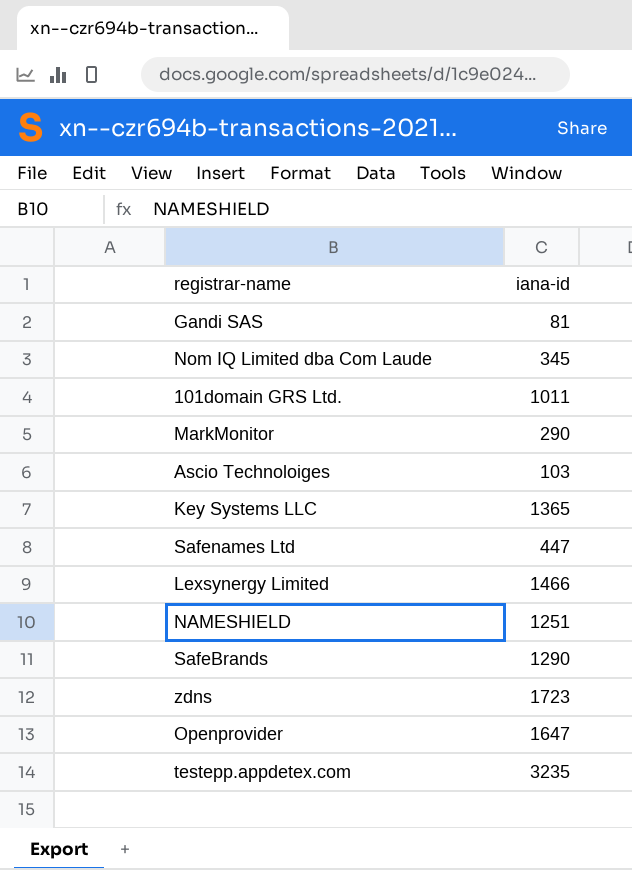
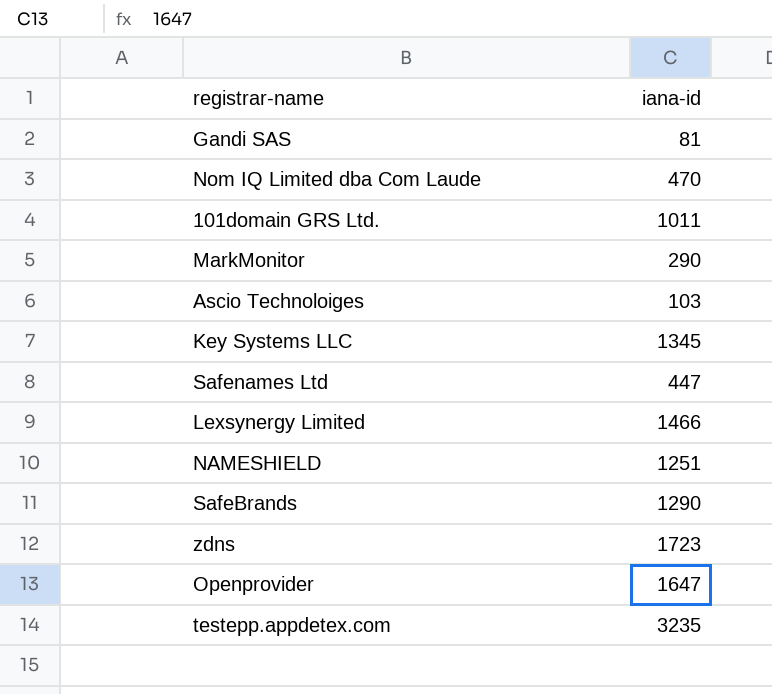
Nom IQ Limited dba Com Laude | iana-id: 345 -> 470
Key Systems LLC | iana-id: 1365 -> 1345

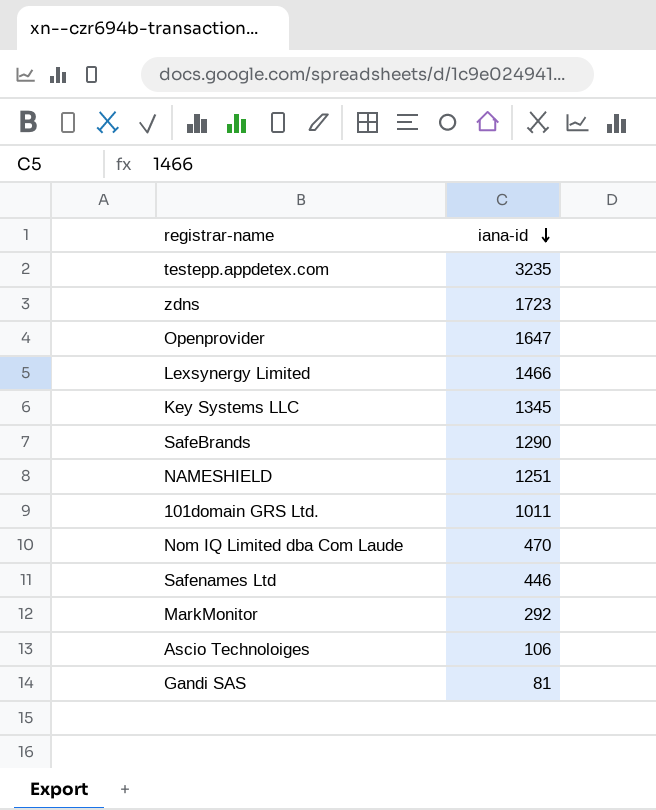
row order: none -> iana-id descending
Safenames Ltd | iana-id: 447 -> 446
MarkMonitor | iana-id: 290 -> 292
Ascio Technoloiges | iana-id: 103 -> 106

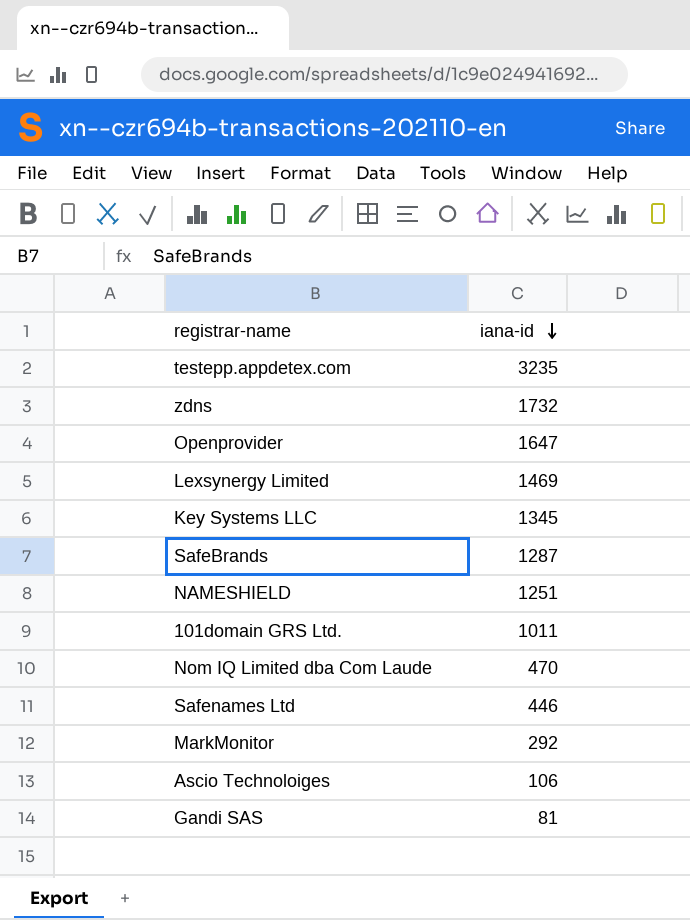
zdns | iana-id: 1723 -> 1732
Lexsynergy Limited | iana-id: 1466 -> 1469
SafeBrands | iana-id: 1290 -> 1287

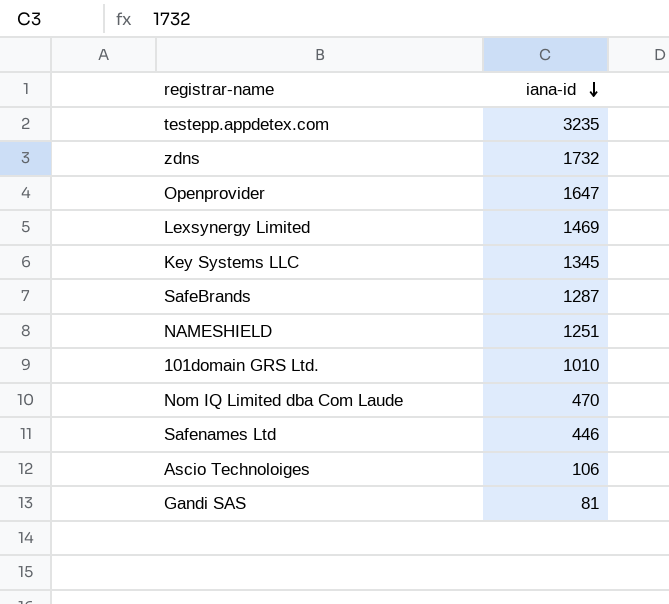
row MarkMonitor: 292 -> none
101domain GRS Ltd. | iana-id: 1011 -> 1010

